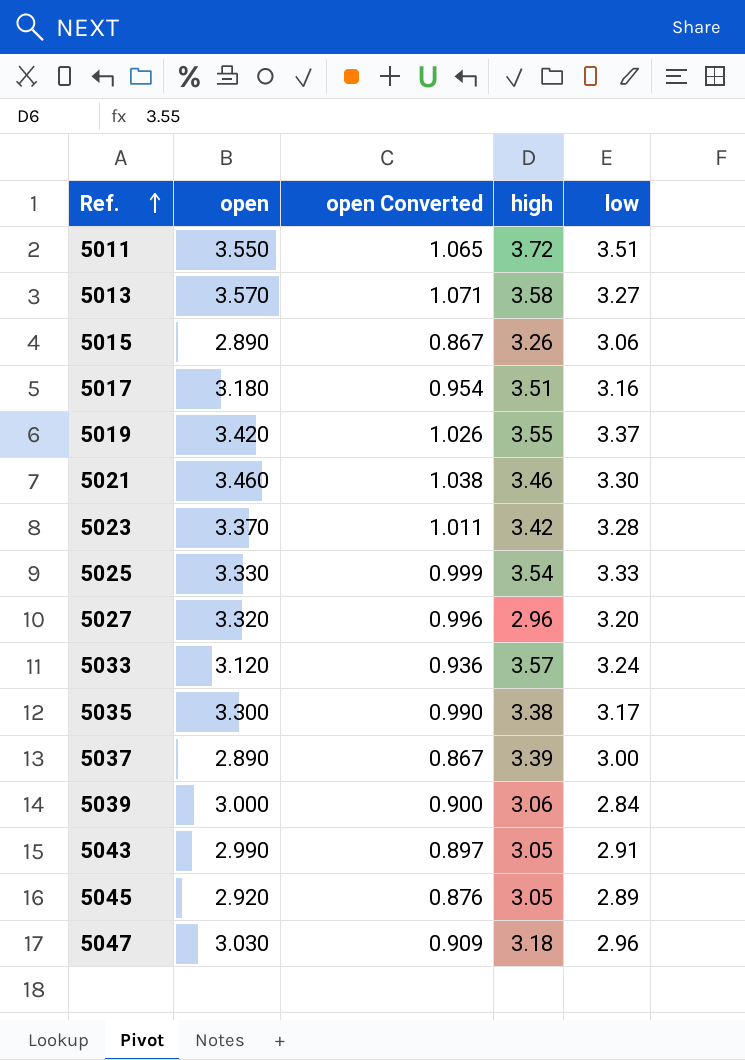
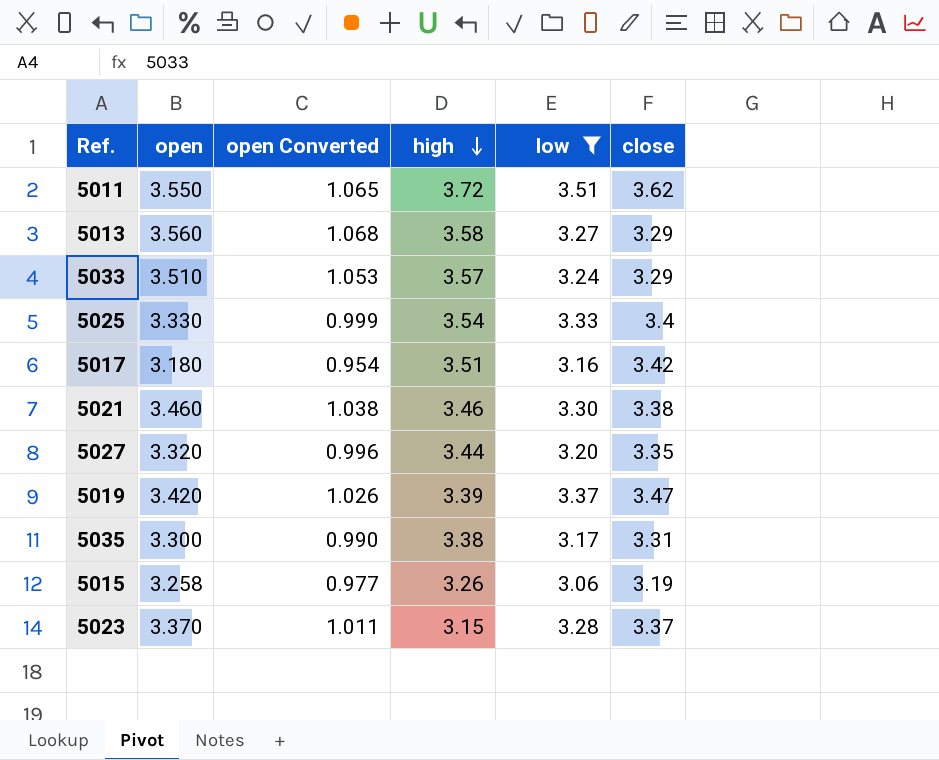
filter: none -> low >= 3.06
row order: Ref. ascending -> high descending
column close | position: none -> 6
5013 | open: 3.570 -> 3.560
5013 | open Converted: 1.071 -> 1.068
5033 | open: 3.120 -> 3.510
5033 | open Converted: 0.936 -> 1.053
5027 | high: 2.96 -> 3.44
5019 | high: 3.55 -> 3.39
5015 | open: 2.890 -> 3.258
5015 | open Converted: 0.867 -> 0.977
5023 | high: 3.42 -> 3.15

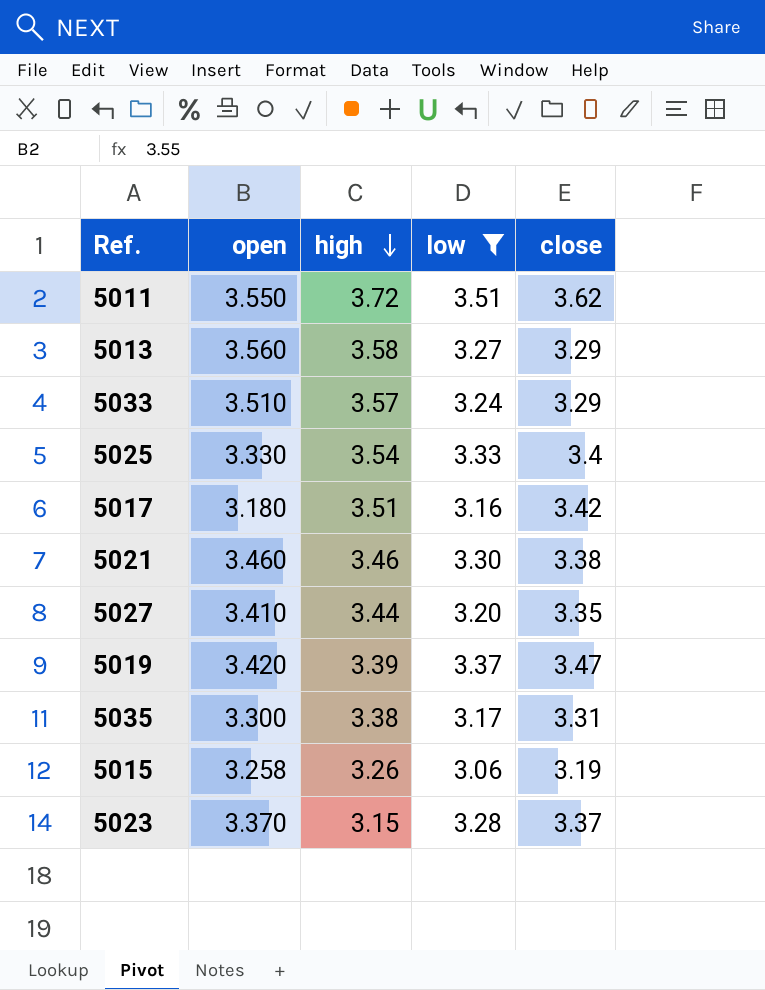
column open Converted | formula: [open] * 0.3 -> none
5027 | open: 3.320 -> 3.410

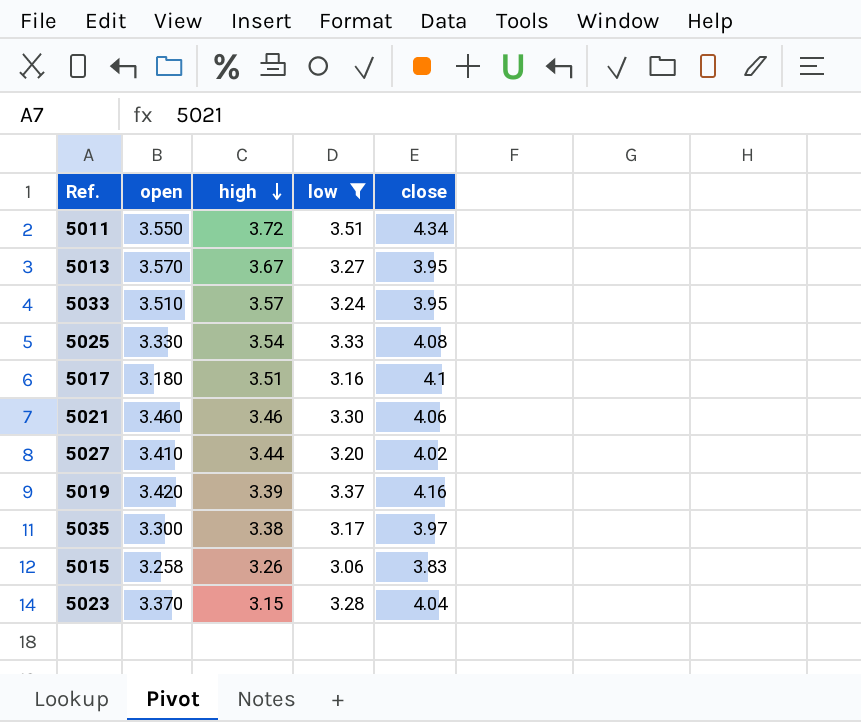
5011 | close: 3.62 -> 4.34
5013 | open: 3.560 -> 3.570
5013 | high: 3.58 -> 3.67
5013 | close: 3.29 -> 3.95
5033 | close: 3.29 -> 3.95
5025 | close: 3.4 -> 4.08
5017 | close: 3.42 -> 4.1
5021 | close: 3.38 -> 4.06
5027 | close: 3.35 -> 4.02
5019 | close: 3.47 -> 4.16
5035 | close: 3.31 -> 3.97
5015 | close: 3.19 -> 3.83
5023 | close: 3.37 -> 4.04

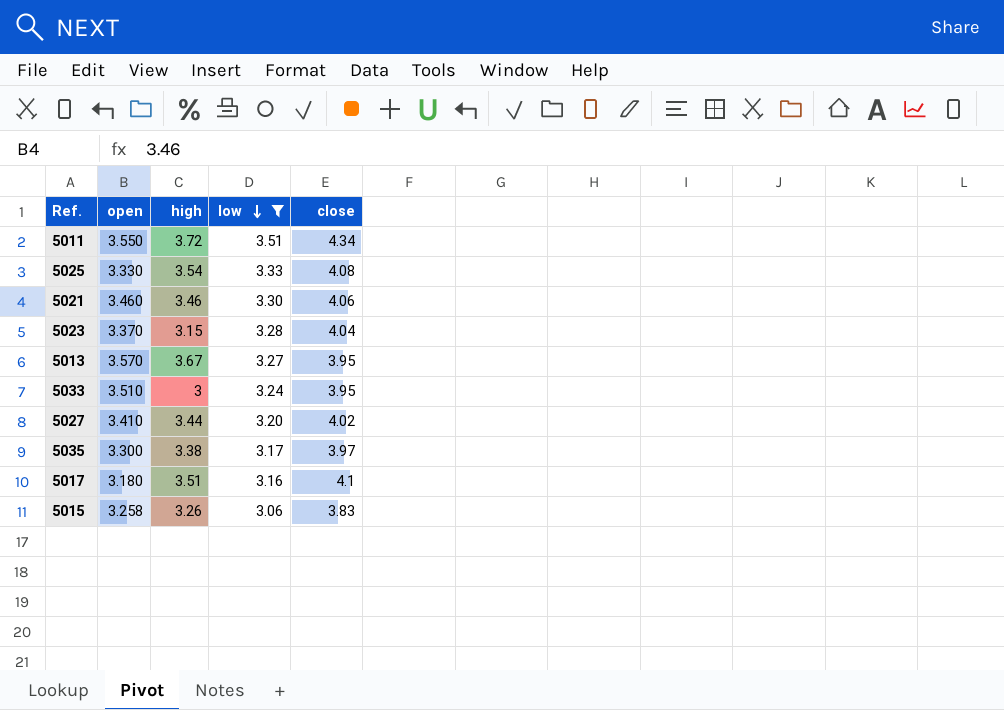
row order: high descending -> low descending
row 5019: 3.420 | 3.39 | 3.37 | 4.16 -> none
5033 | high: 3.57 -> 3

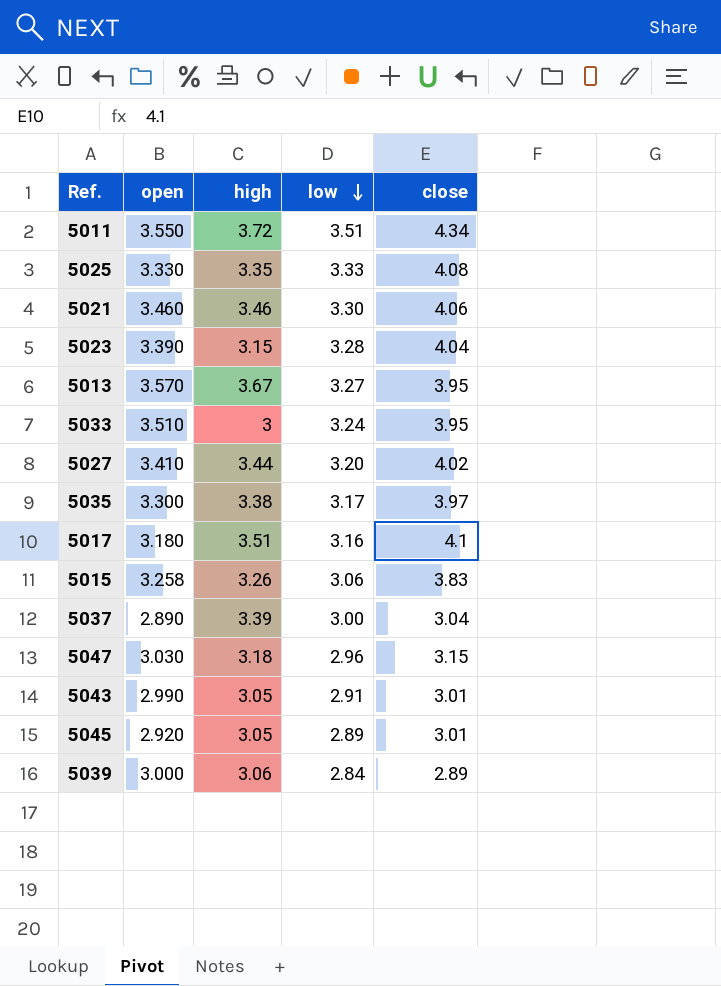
filter: low >= 3.06 -> none
5025 | high: 3.54 -> 3.35
5023 | open: 3.370 -> 3.390

